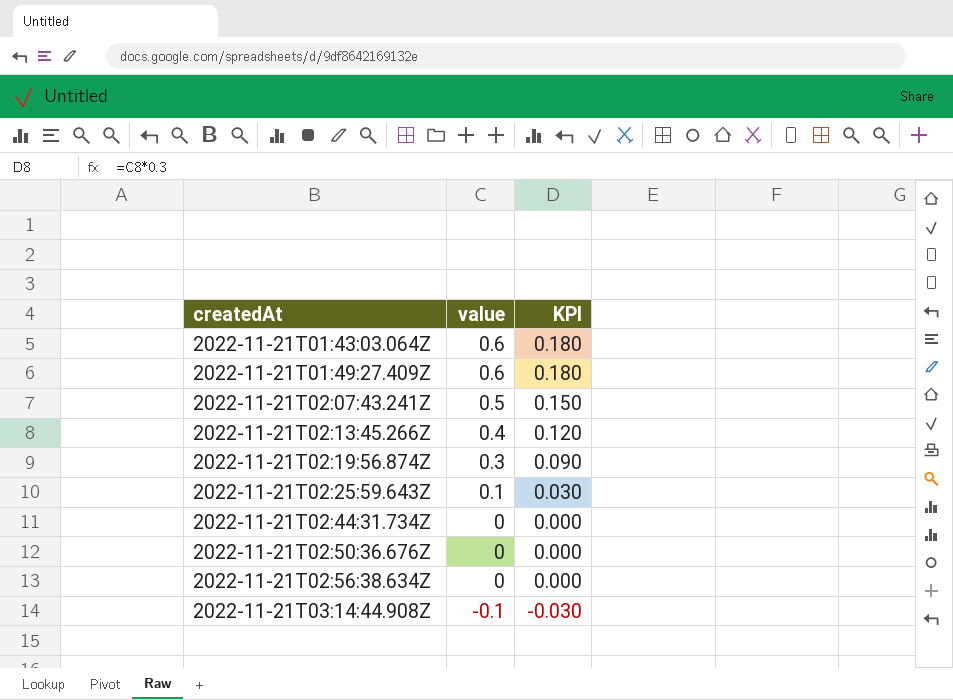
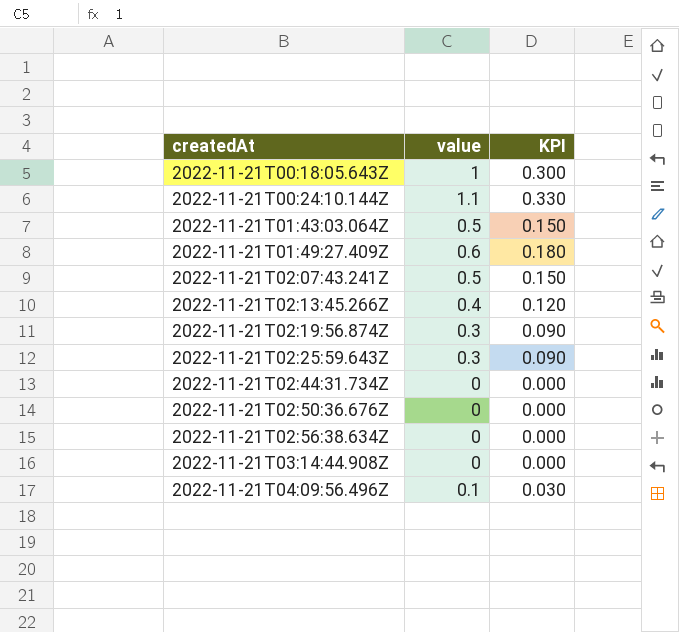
row 2022-11-21T00:18:05.643Z: none -> 1 | 0.300
row 2022-11-21T00:24:10.144Z: none -> 1.1 | 0.330
2022-11-21T01:43:03.064Z | value: 0.6 -> 0.5
2022-11-21T01:43:03.064Z | KPI: 0.180 -> 0.150
2022-11-21T02:25:59.643Z | value: 0.1 -> 0.3
2022-11-21T02:25:59.643Z | KPI: 0.030 -> 0.090
2022-11-21T03:14:44.908Z | value: -0.1 -> 0
2022-11-21T03:14:44.908Z | KPI: -0.030 -> 0.000
row 2022-11-21T04:09:56.496Z: none -> 0.1 | 0.030

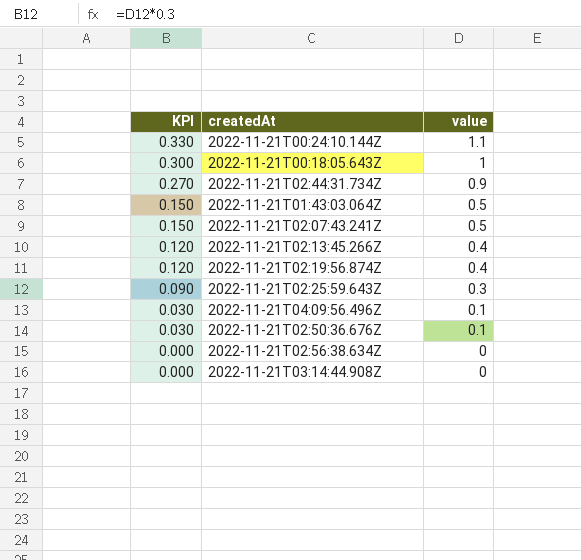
row order: createdAt ascending -> KPI descending
column KPI | position: 3 -> 1
row 2022-11-21T01:49:27.409Z: 0.6 | 0.180 -> none
2022-11-21T02:44:31.734Z | KPI: 0.000 -> 0.270
2022-11-21T02:44:31.734Z | value: 0 -> 0.9
2022-11-21T02:19:56.874Z | KPI: 0.090 -> 0.120
2022-11-21T02:19:56.874Z | value: 0.3 -> 0.4
2022-11-21T02:50:36.676Z | KPI: 0.000 -> 0.030
2022-11-21T02:50:36.676Z | value: 0 -> 0.1

